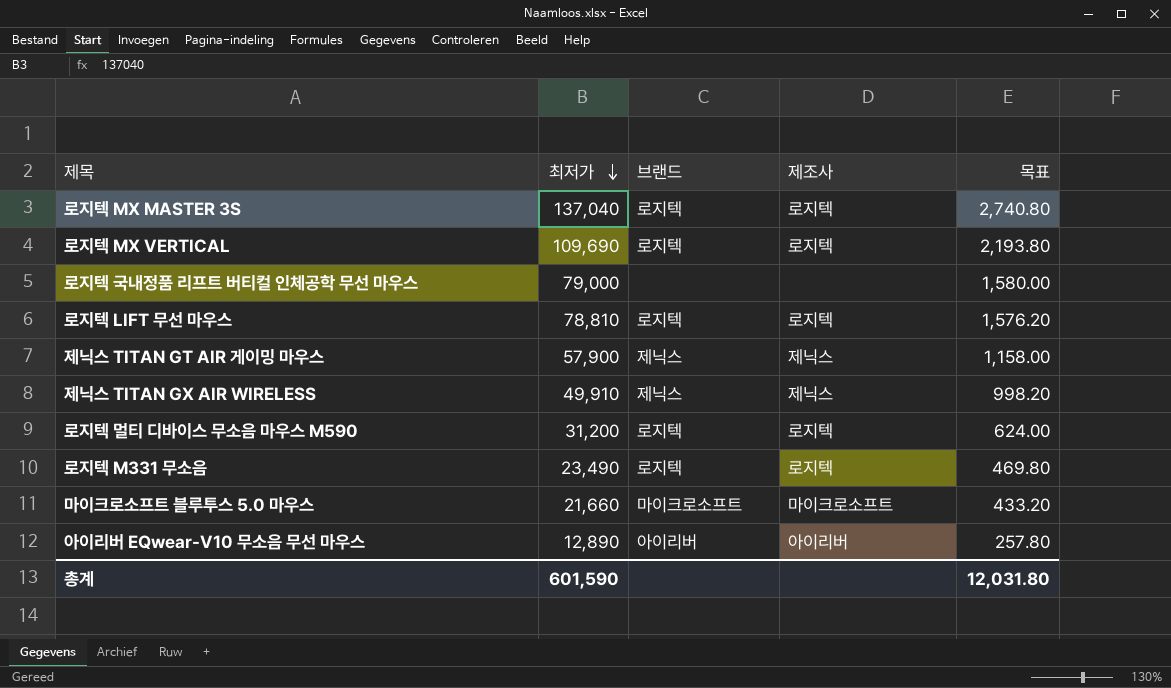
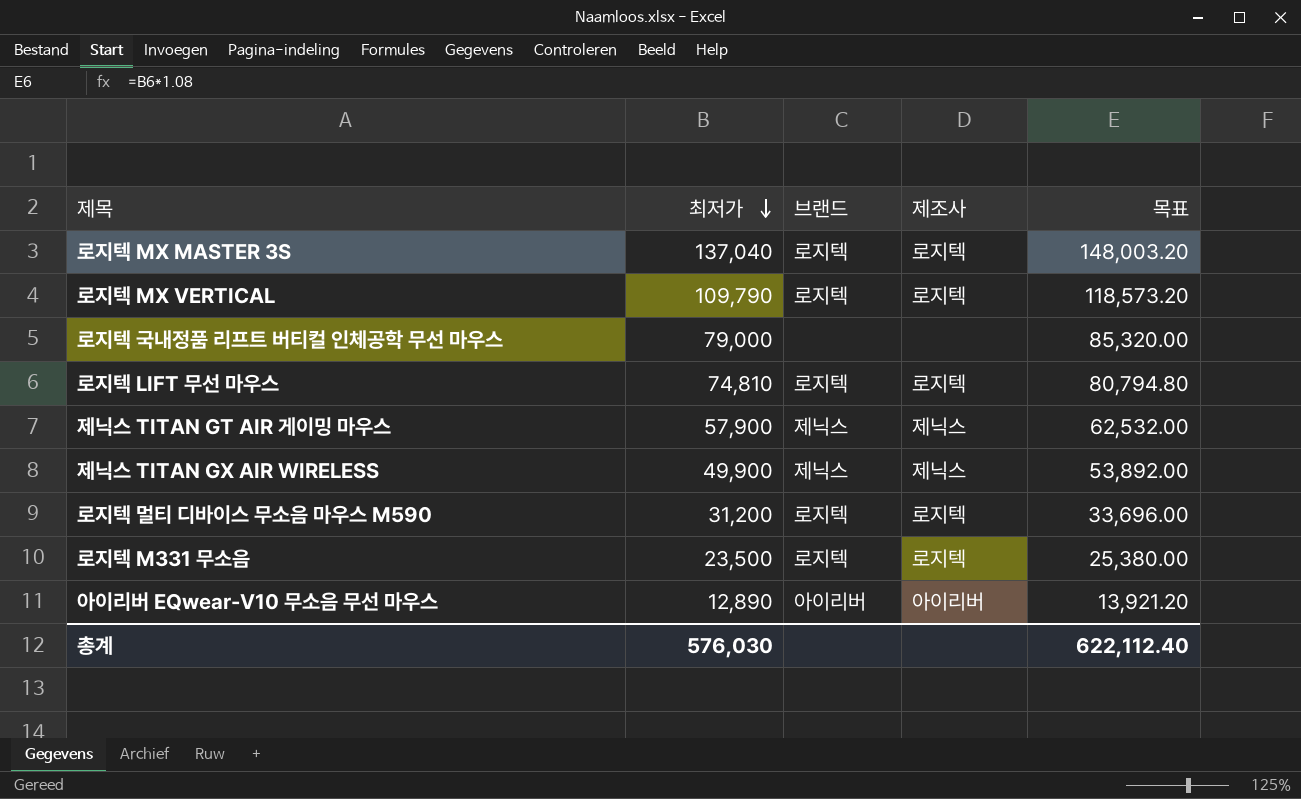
column 목표 | formula: [최저가] * 0.02 -> [최저가] * 1.08
row 마이크로소프트 블루투스 5.0 마우스: 21,660 | 마이크로소프트 | 마이크로소프트 | 433.20 -> none
로지텍 MX VERTICAL | 최저가: 109,690 -> 109,790
로지텍 LIFT 무선 마우스 | 최저가: 78,810 -> 74,810
제닉스 TITAN GX AIR WIRELESS | 최저가: 49,910 -> 49,900
로지텍 M331 무소음 | 최저가: 23,490 -> 23,500
총계 | 최저가: 601,590 -> 576,030
총계 | 목표: 12,031.80 -> 622,112.40

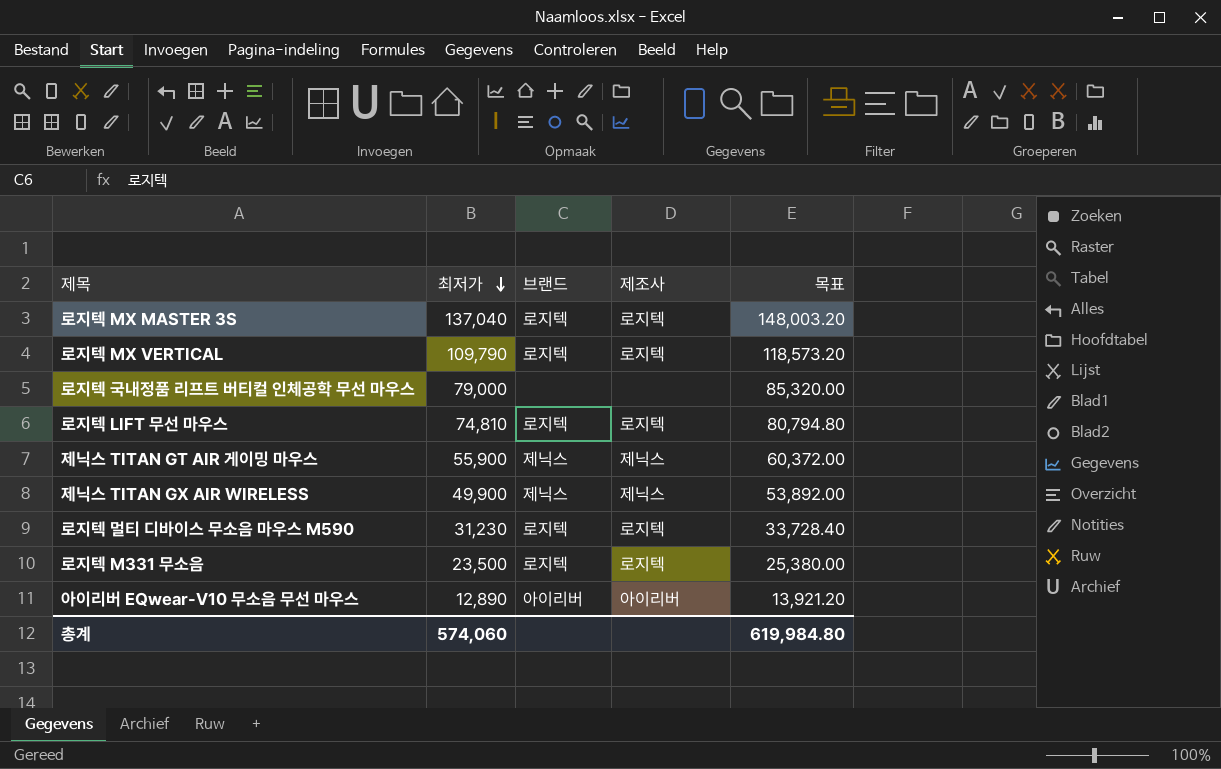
제닉스 TITAN GT AIR 게이밍 마우스 | 최저가: 57,900 -> 55,900
제닉스 TITAN GT AIR 게이밍 마우스 | 목표: 62,532.00 -> 60,372.00
로지텍 멀티 디바이스 무소음 마우스 M590 | 최저가: 31,200 -> 31,230
로지텍 멀티 디바이스 무소음 마우스 M590 | 목표: 33,696.00 -> 33,728.40
총계 | 최저가: 576,030 -> 574,060
총계 | 목표: 622,112.40 -> 619,984.80

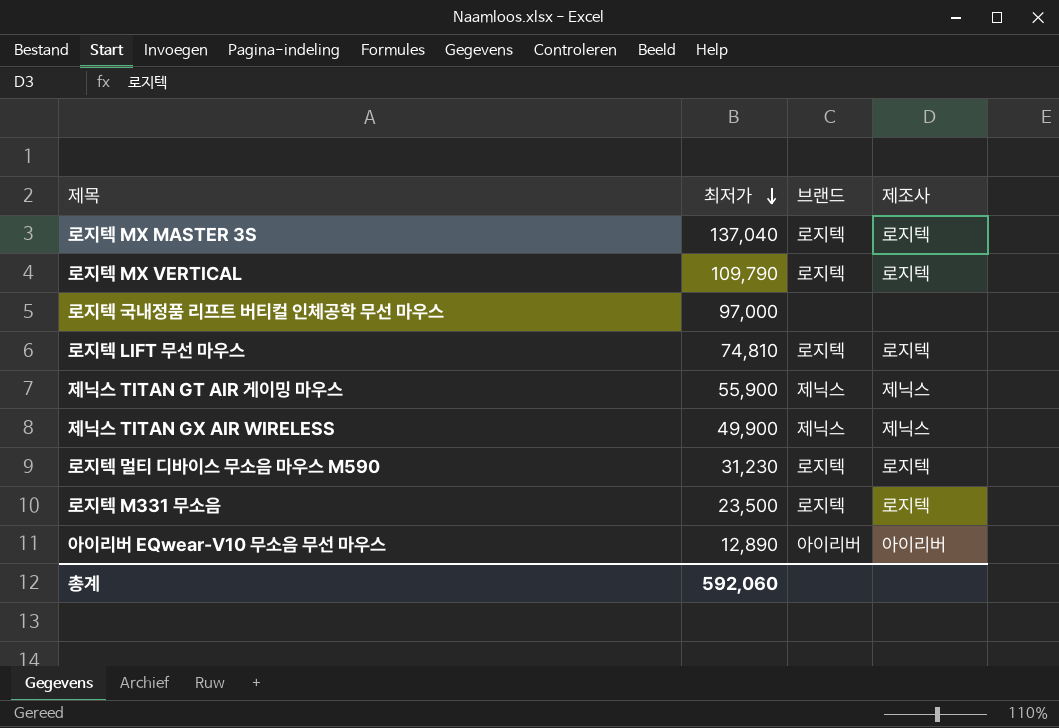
column 목표 | formula: [최저가] * 1.08 -> none
로지텍 국내정품 리프트 버티컬 인체공학 무선 마우스 | 최저가: 79,000 -> 97,000
총계 | 최저가: 574,060 -> 592,060

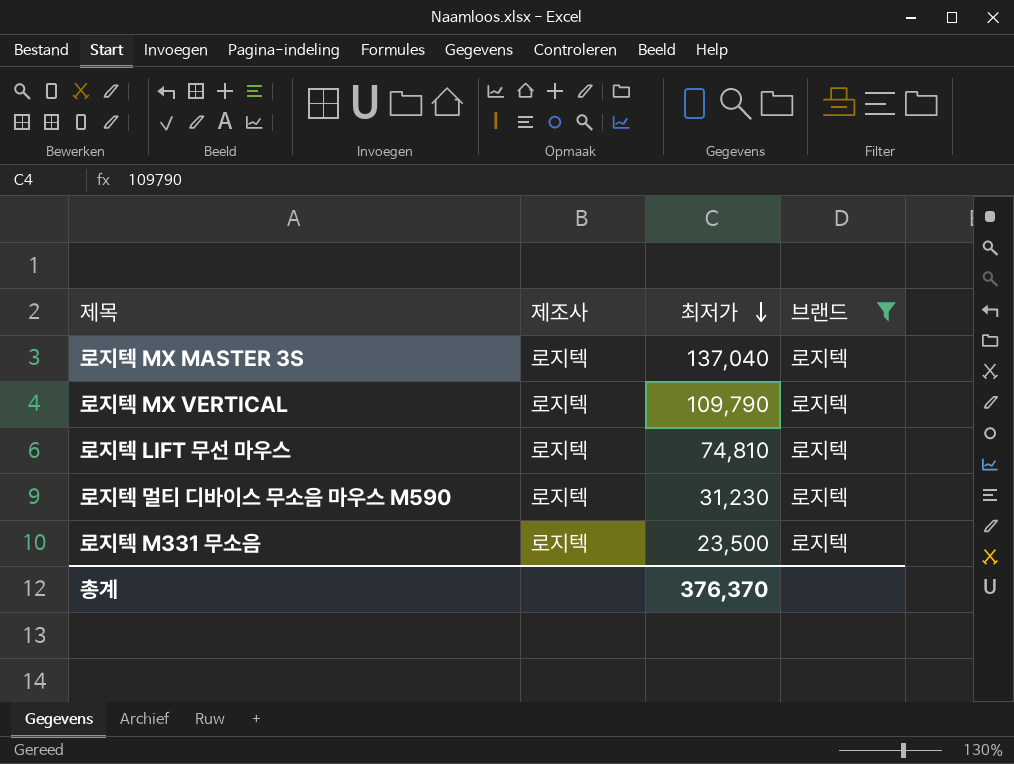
filter: none -> 브랜드 = 로지텍
column 제조사 | position: 4 -> 2
총계 | 최저가: 592,060 -> 376,370

